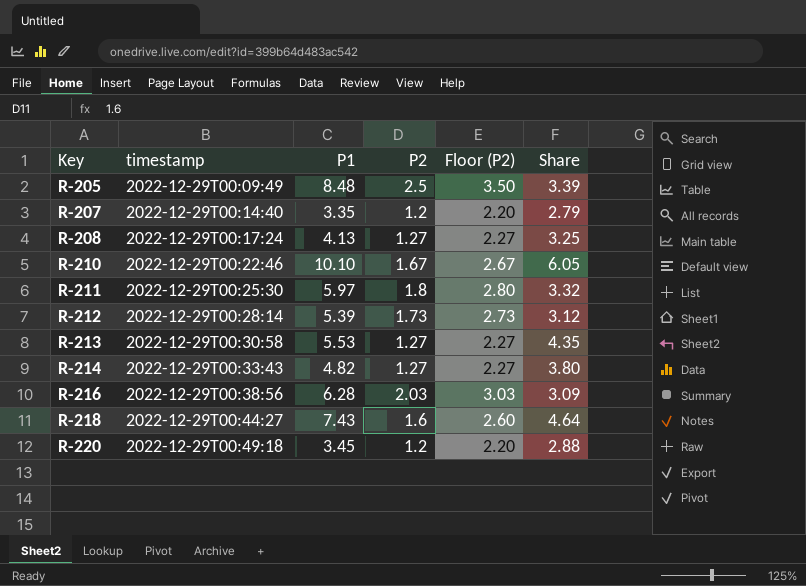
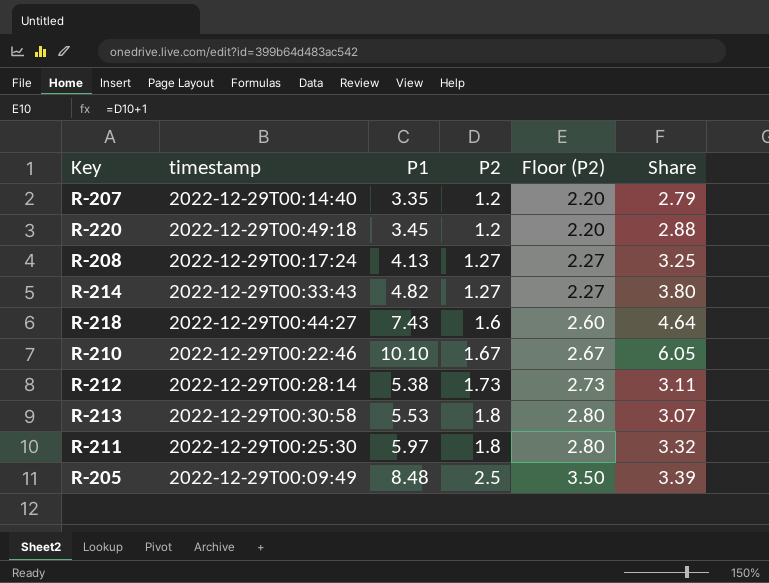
row order: Key ascending -> P2 ascending
row R-216: 2022-12-29T00:38:56 | 6.28 | 2.03 | 3.03 | 3.09 -> none
R-212 | P1: 5.39 -> 5.38
R-212 | Share: 3.12 -> 3.11
R-213 | P2: 1.27 -> 1.8
R-213 | Floor (P2): 2.27 -> 2.80
R-213 | Share: 4.35 -> 3.07

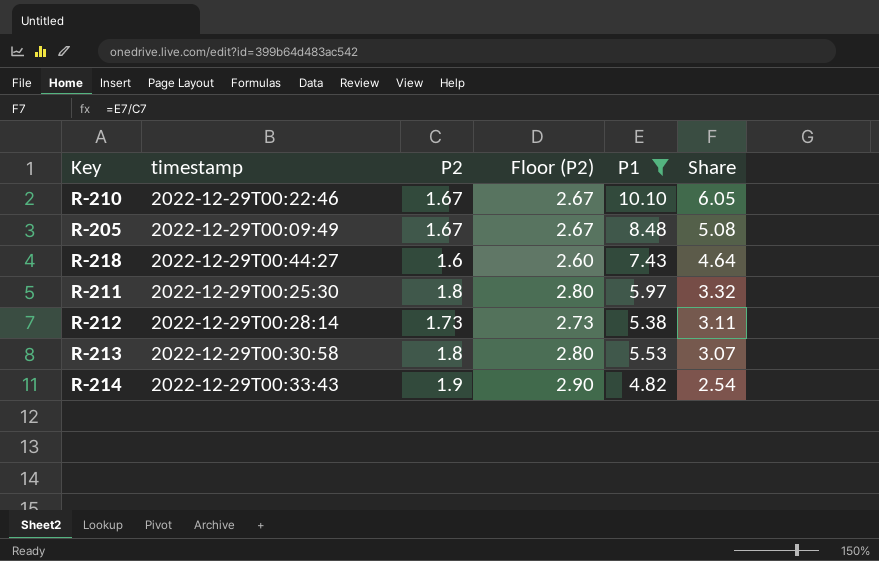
filter: none -> P1 >= 4.82
row order: P2 ascending -> Share descending
column P1 | position: 3 -> 5
R-205 | P2: 2.5 -> 1.67
R-205 | Floor (P2): 3.50 -> 2.67
R-205 | Share: 3.39 -> 5.08
R-214 | P2: 1.27 -> 1.9
R-214 | Floor (P2): 2.27 -> 2.90
R-214 | Share: 3.80 -> 2.54

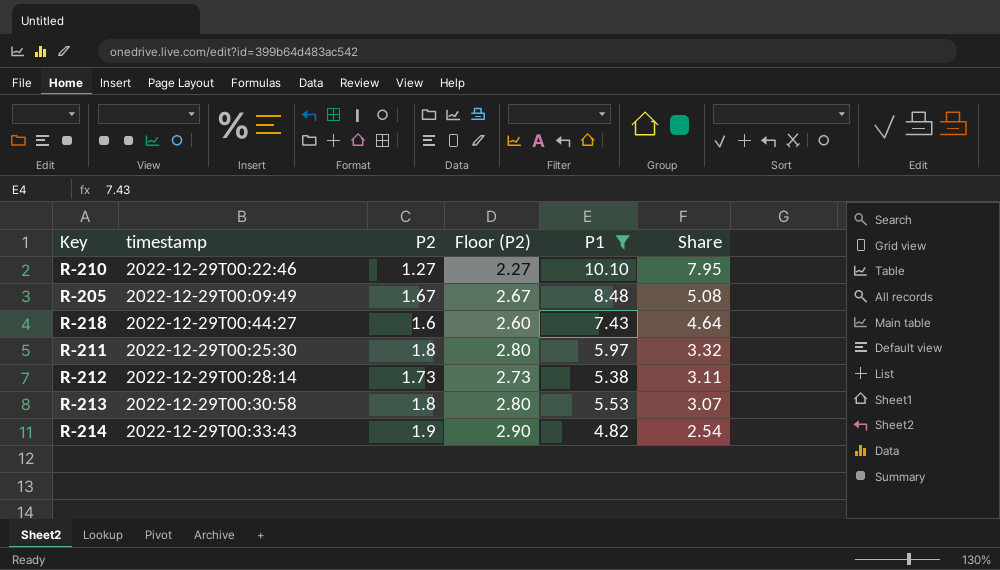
R-210 | P2: 1.67 -> 1.27
R-210 | Floor (P2): 2.67 -> 2.27
R-210 | Share: 6.05 -> 7.95

